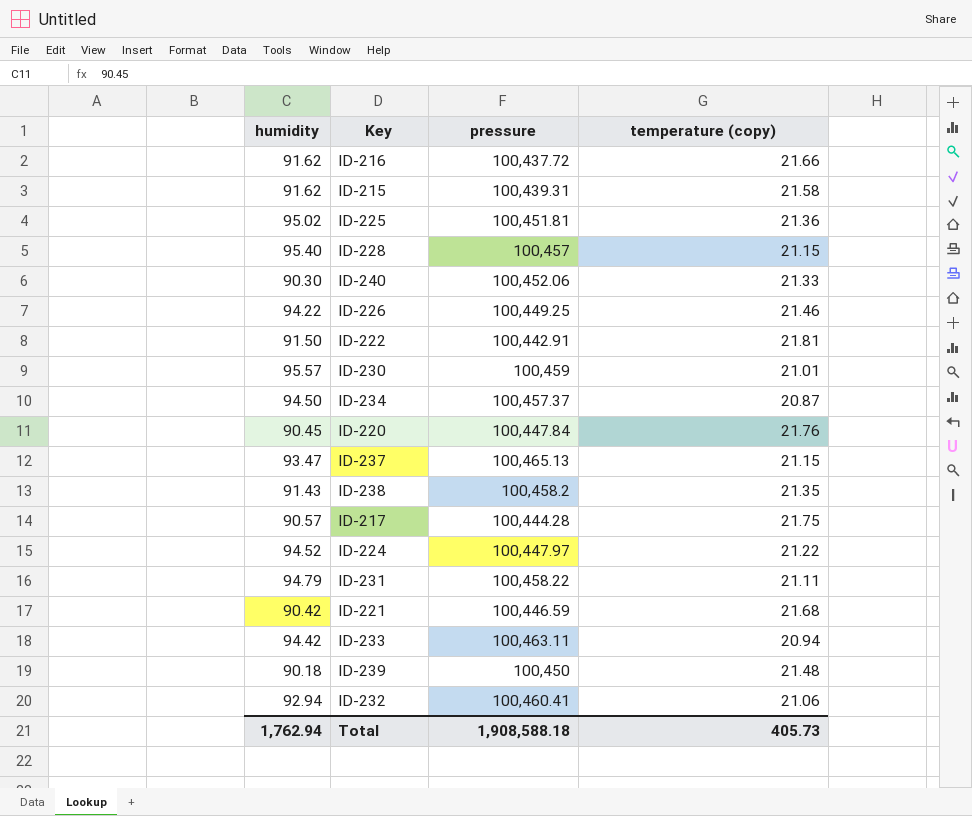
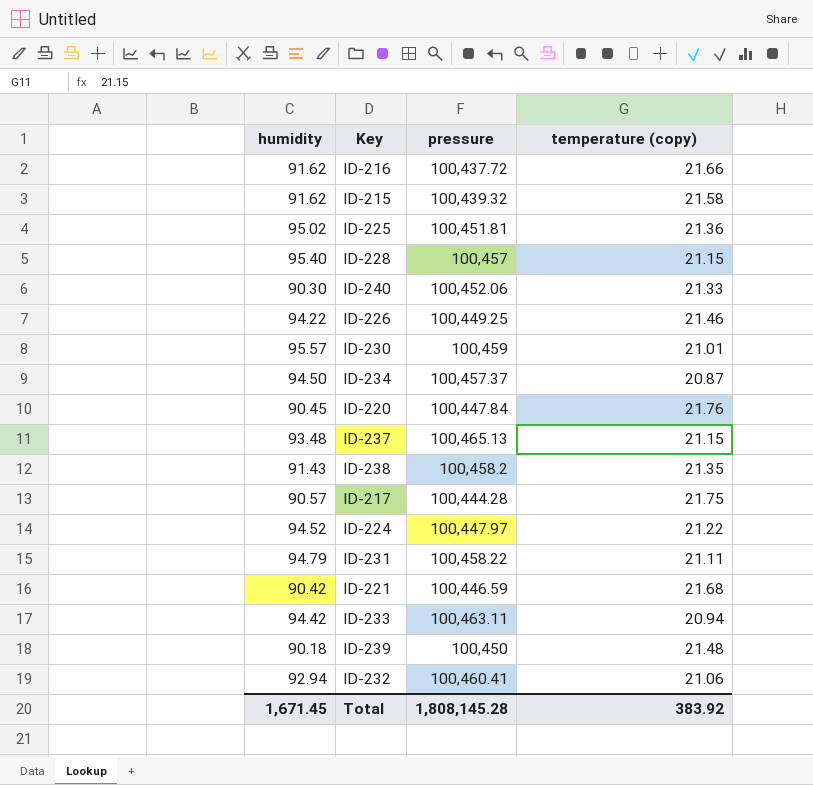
row ID-222: 91.50 | 100,442.91 | 21.81 -> none
ID-215 | pressure: 100,439.31 -> 100,439.32
ID-237 | humidity: 93.47 -> 93.48
Total | humidity: 1,762.94 -> 1,671.45
Total | pressure: 1,908,588.18 -> 1,808,145.28
Total | temperature (copy): 405.73 -> 383.92

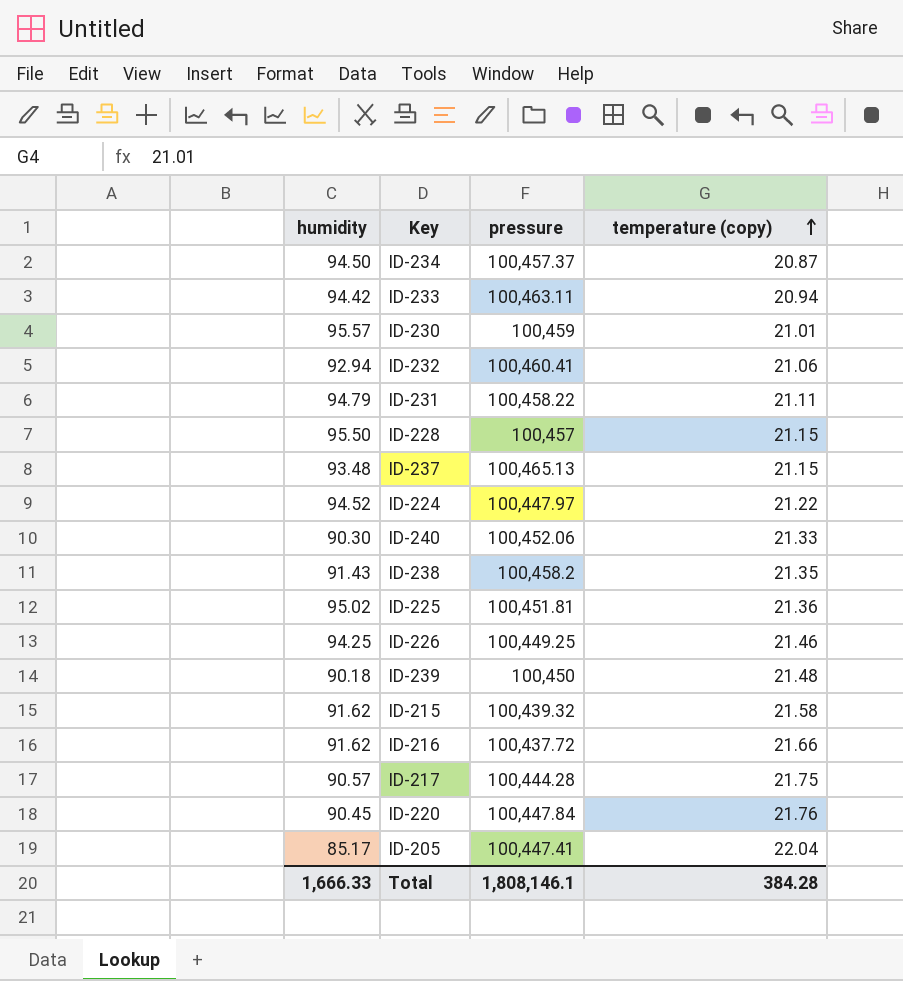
row order: none -> temperature (copy) ascending
row ID-221: 90.42 | 100,446.59 | 21.68 -> none
ID-228 | humidity: 95.40 -> 95.50
ID-226 | humidity: 94.22 -> 94.25
row ID-205: none -> 85.17 | 100,447.41 | 22.04
Total | humidity: 1,671.45 -> 1,666.33
Total | pressure: 1,808,145.28 -> 1,808,146.1
Total | temperature (copy): 383.92 -> 384.28

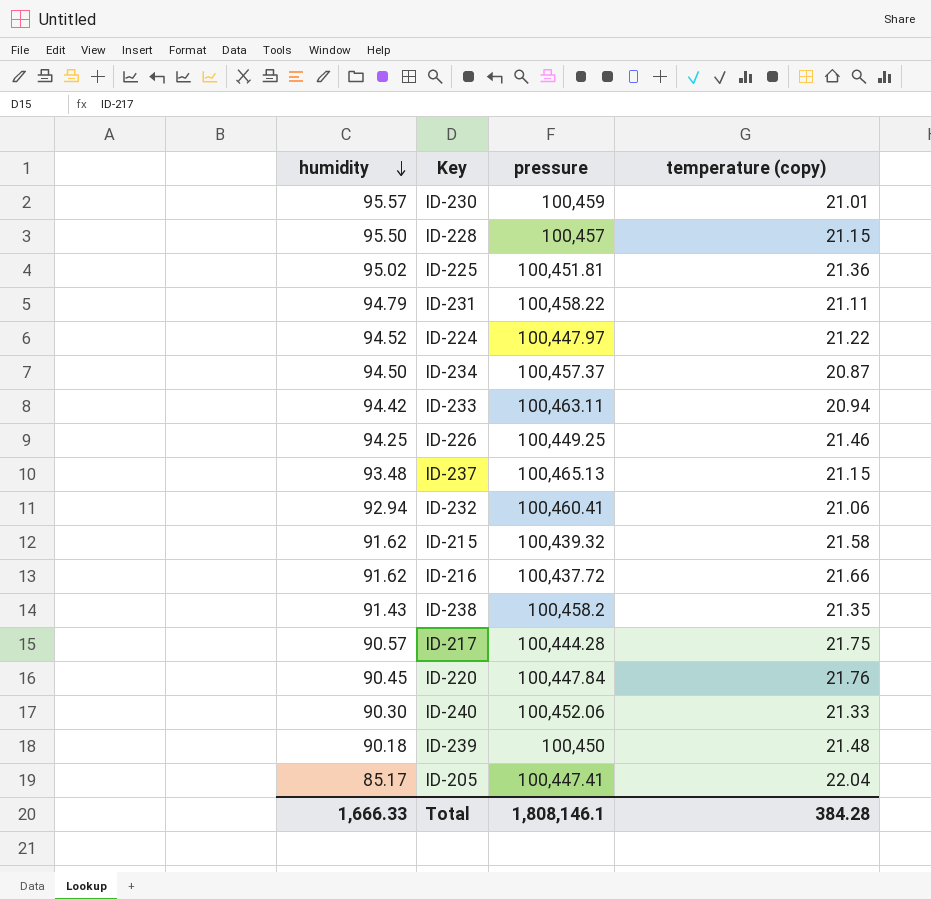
row order: temperature (copy) ascending -> humidity descending

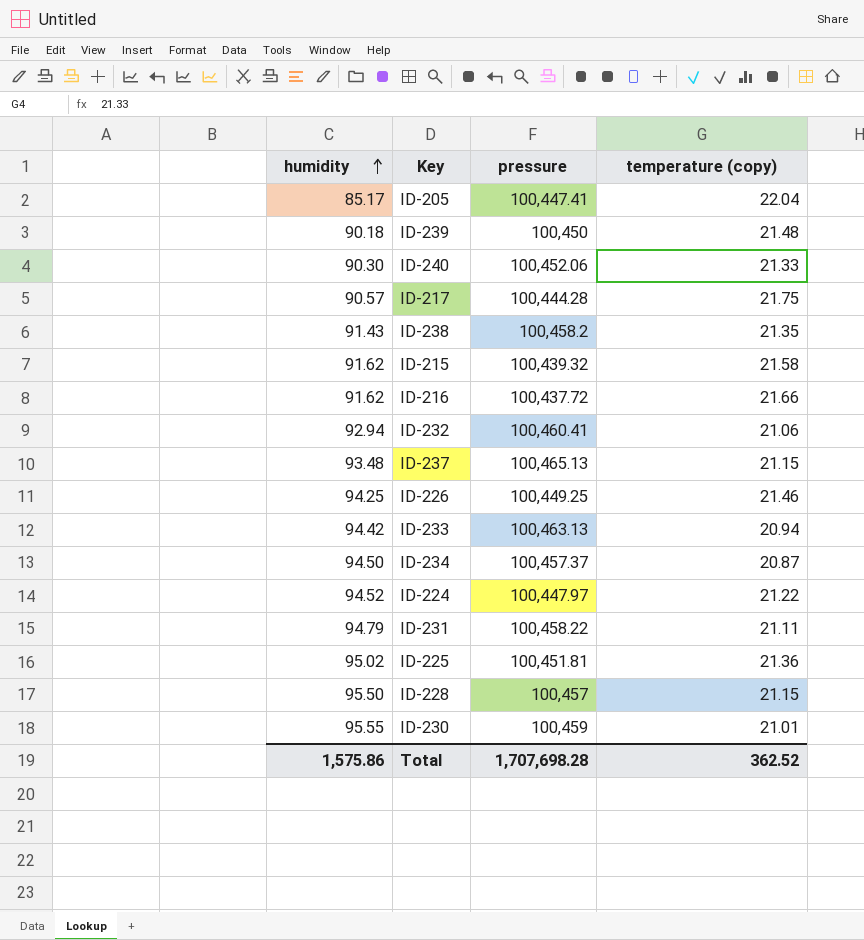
row order: humidity descending -> humidity ascending
row ID-220: 90.45 | 100,447.84 | 21.76 -> none
ID-233 | pressure: 100,463.11 -> 100,463.13
ID-230 | humidity: 95.57 -> 95.55
Total | humidity: 1,666.33 -> 1,575.86
Total | pressure: 1,808,146.1 -> 1,707,698.28
Total | temperature (copy): 384.28 -> 362.52

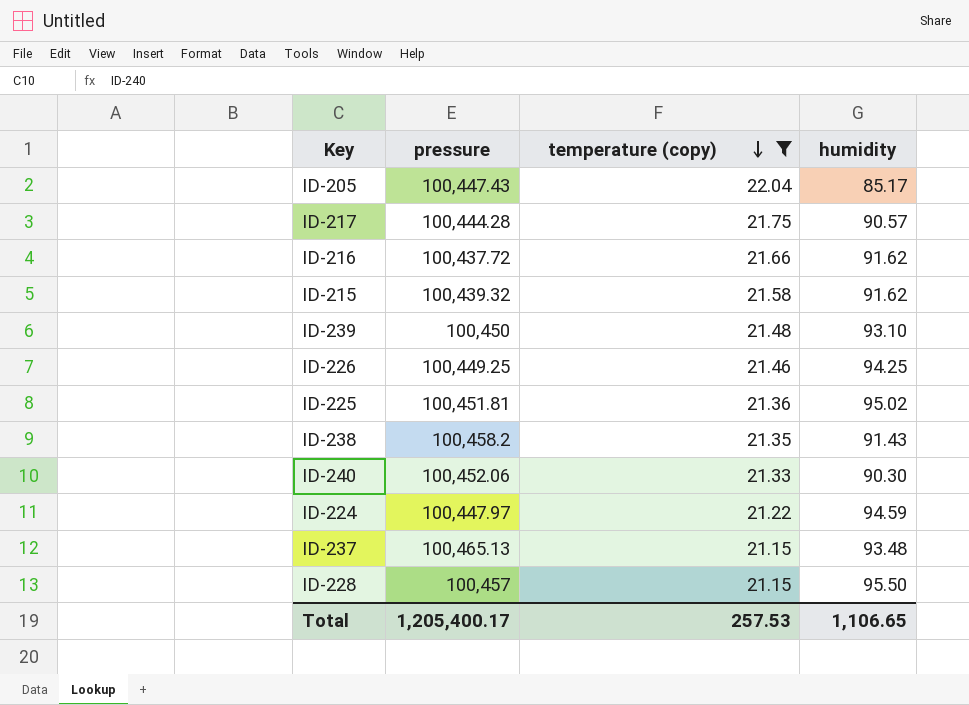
filter: none -> temperature (copy) >= 21.15
row order: humidity ascending -> temperature (copy) descending
column humidity | position: 1 -> 4
ID-205 | pressure: 100,447.41 -> 100,447.43
ID-239 | humidity: 90.18 -> 93.10
ID-224 | humidity: 94.52 -> 94.59
Total | pressure: 1,707,698.28 -> 1,205,400.17
Total | temperature (copy): 362.52 -> 257.53
Total | humidity: 1,575.86 -> 1,106.65

